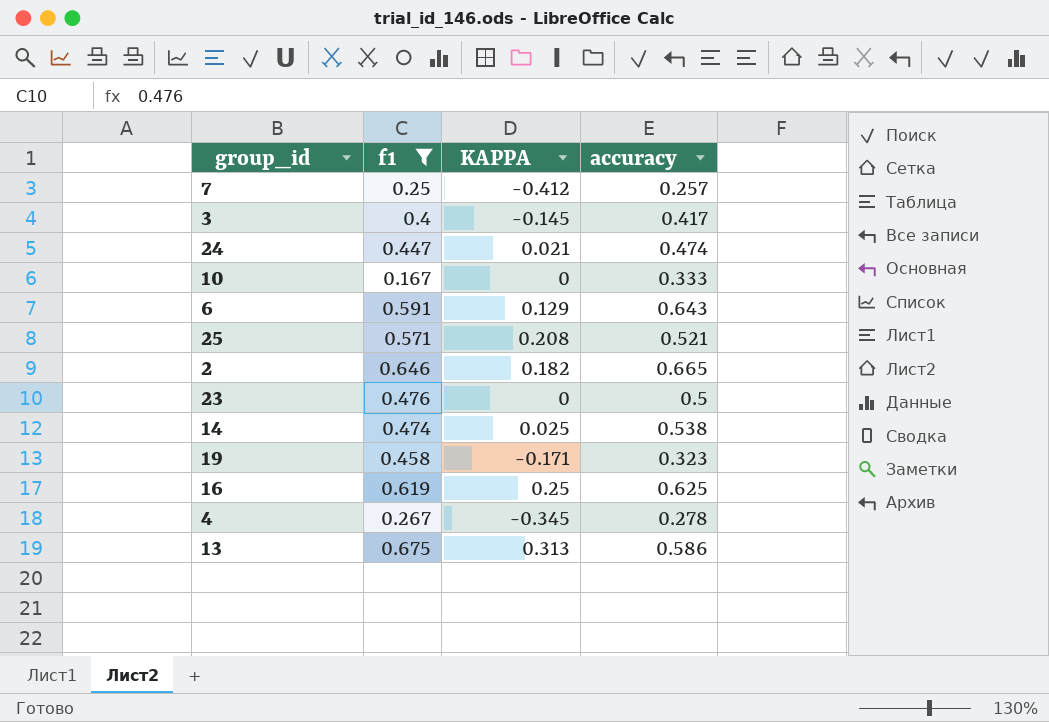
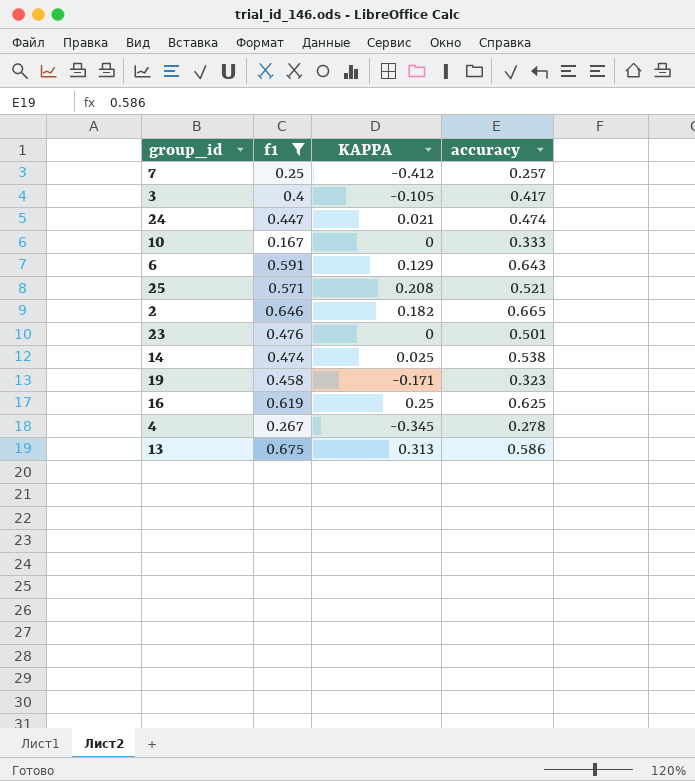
3 | KAPPA: -0.145 -> -0.105
23 | accuracy: 0.5 -> 0.501

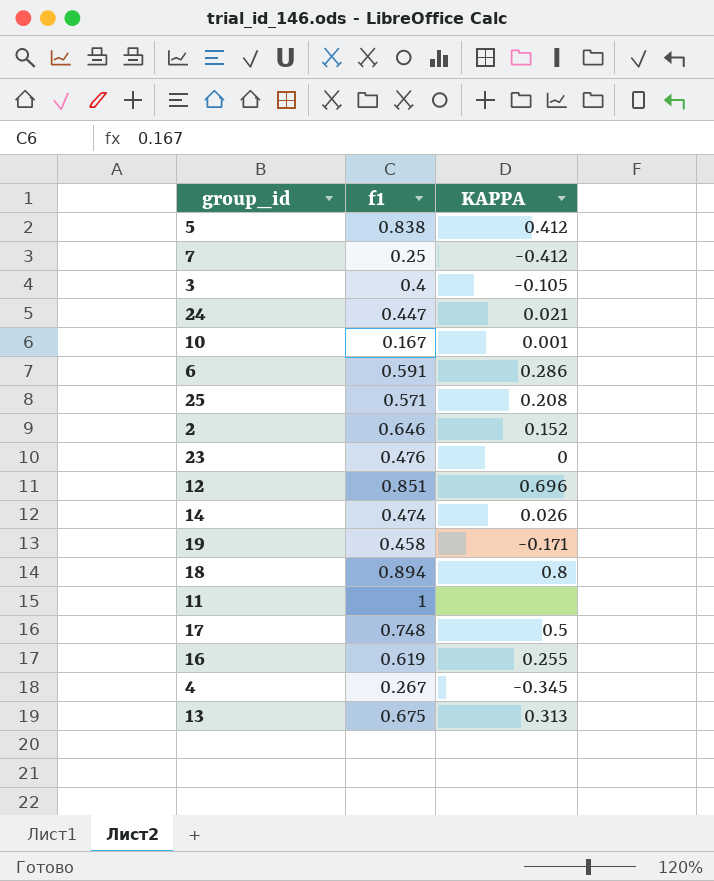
filter: f1 <= 0.675 -> none
column accuracy | position: 4 -> none
10 | KAPPA: 0 -> 0.001
6 | KAPPA: 0.129 -> 0.286
2 | KAPPA: 0.182 -> 0.152
14 | KAPPA: 0.025 -> 0.026
16 | KAPPA: 0.25 -> 0.255

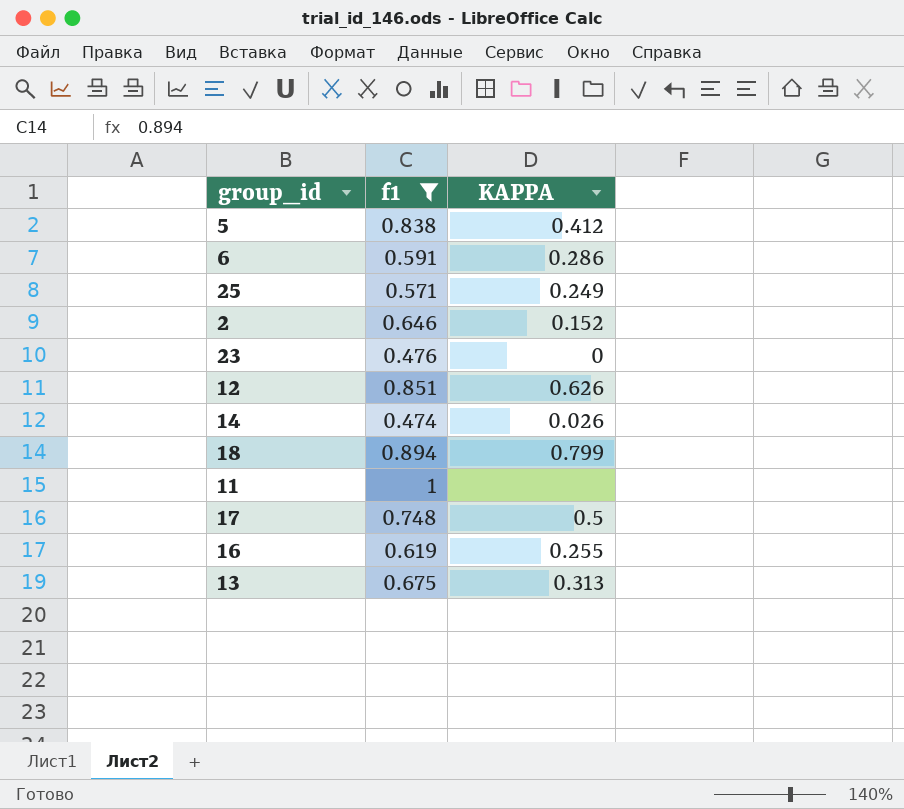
filter: none -> f1 >= 0.474
25 | KAPPA: 0.208 -> 0.249
12 | KAPPA: 0.696 -> 0.626
18 | KAPPA: 0.8 -> 0.799

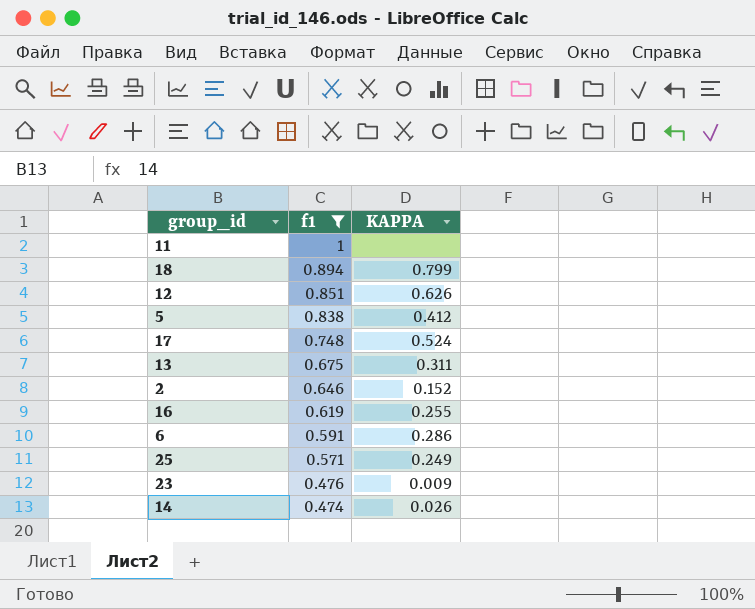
row order: none -> f1 descending
17 | KAPPA: 0.5 -> 0.524
13 | KAPPA: 0.313 -> 0.311
23 | KAPPA: 0 -> 0.009

